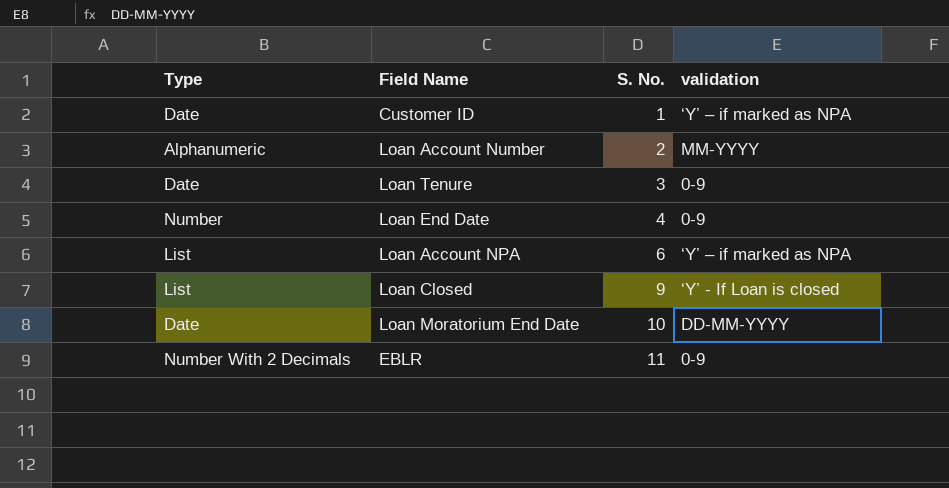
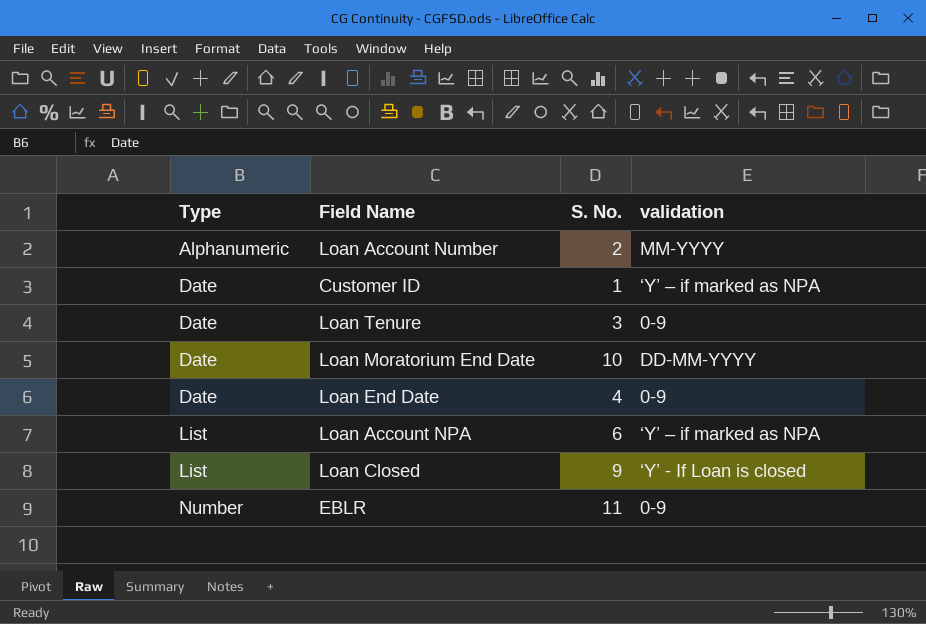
row order: S. No. ascending -> Type ascending
Loan End Date | Type: Number -> Date
EBLR | Type: Number With 2 Decimals -> Number

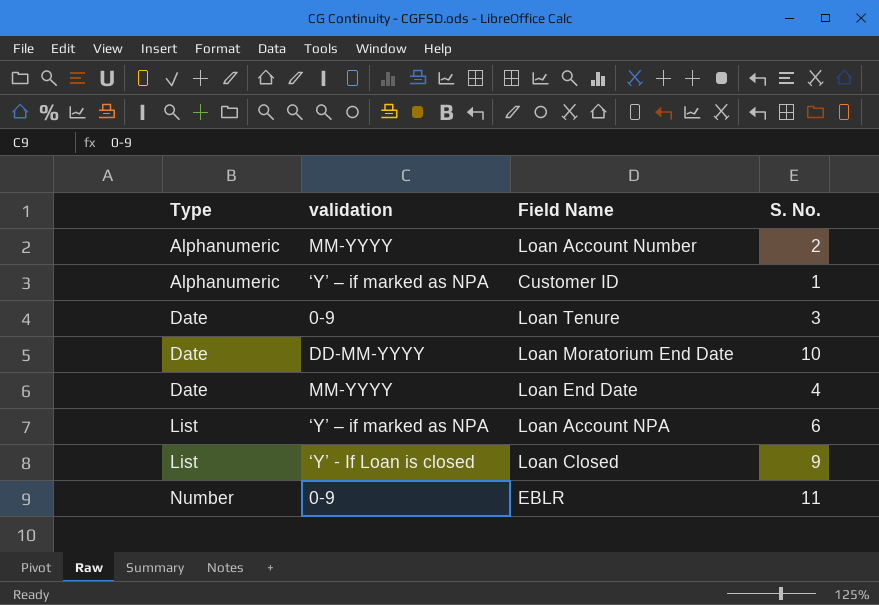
column validation | position: 4 -> 2
Customer ID | Type: Date -> Alphanumeric
Loan End Date | validation: 0-9 -> MM-YYYY

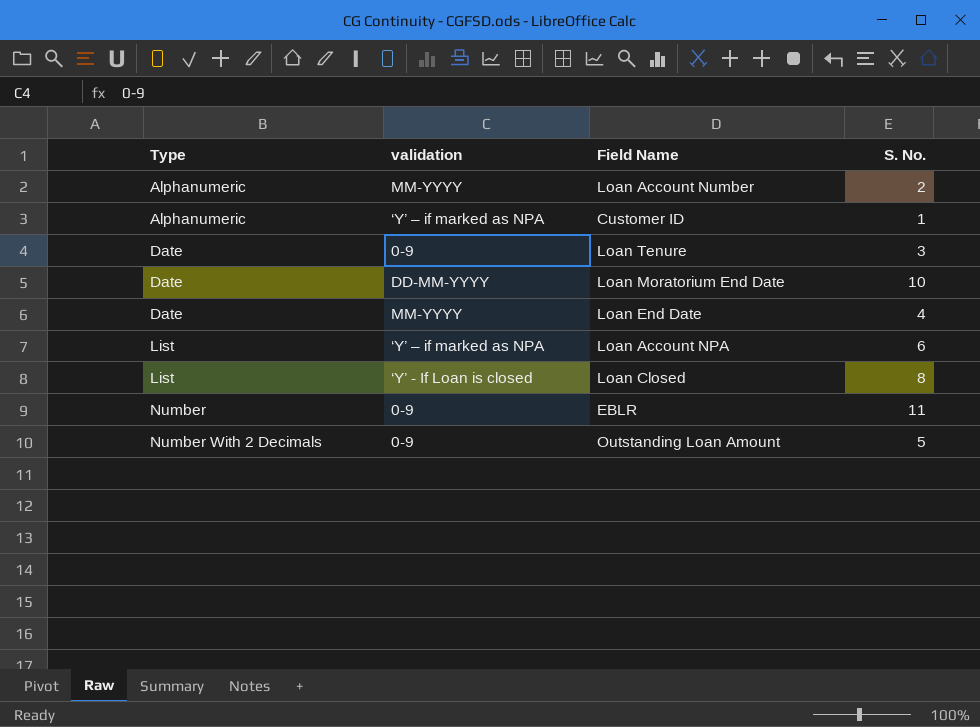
Loan Closed | S. No.: 9 -> 8
row Outstanding Loan Amount: none -> Number With 2 Decimals | 0-9 | 5

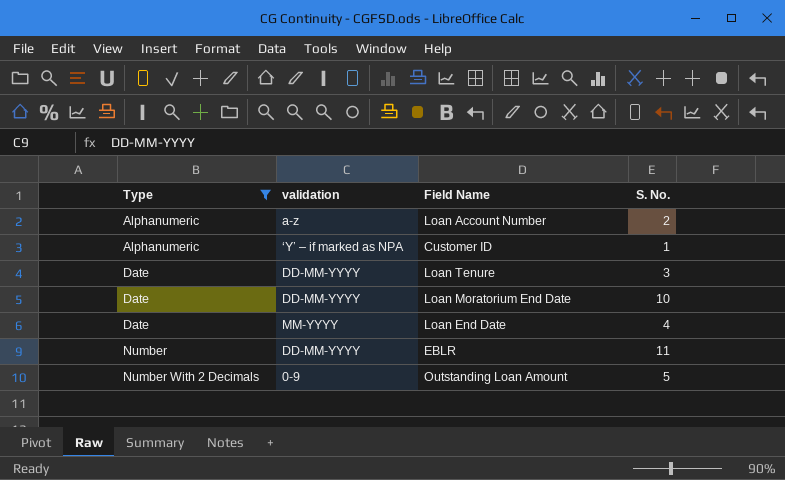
filter: none -> Type != List
Loan Account Number | validation: MM-YYYY -> a-z
Loan Tenure | validation: 0-9 -> DD-MM-YYYY
EBLR | validation: 0-9 -> DD-MM-YYYY

